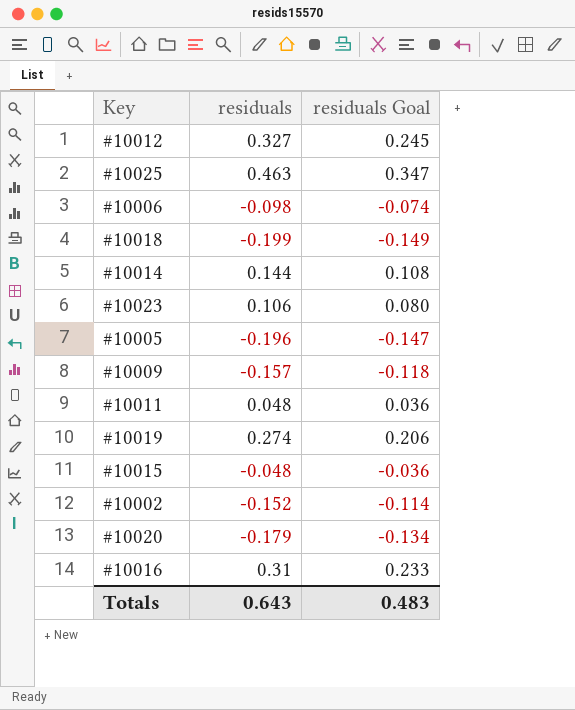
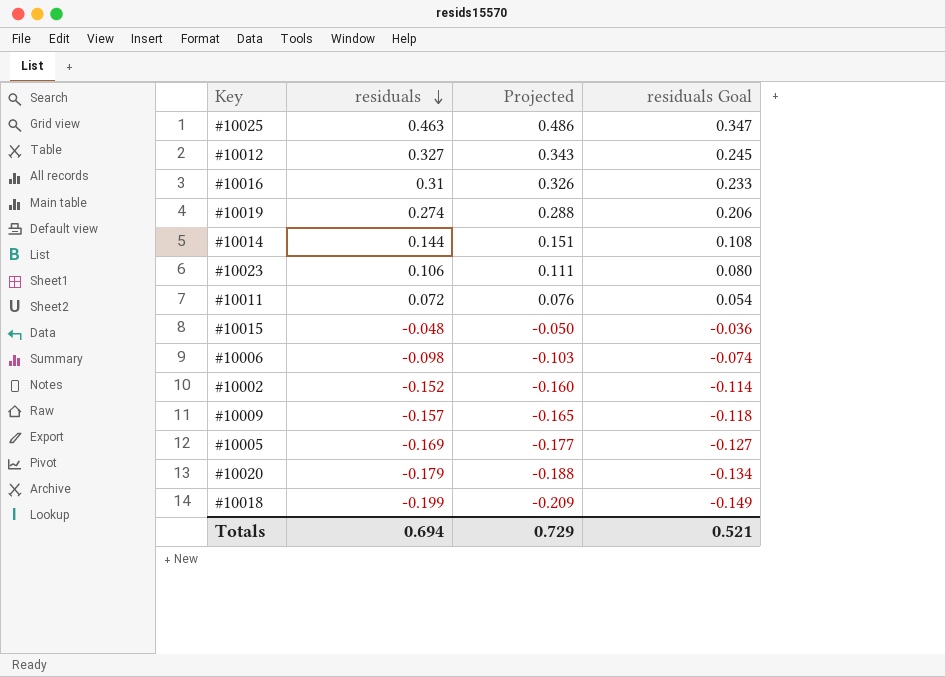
row order: none -> residuals descending
column Projected | formula: none -> [residuals] * 1.05
#10011 | residuals: 0.048 -> 0.072
#10011 | residuals Goal: 0.036 -> 0.054
#10005 | residuals: -0.196 -> -0.169
#10005 | residuals Goal: -0.147 -> -0.127
Totals | residuals: 0.643 -> 0.694
Totals | residuals Goal: 0.483 -> 0.521

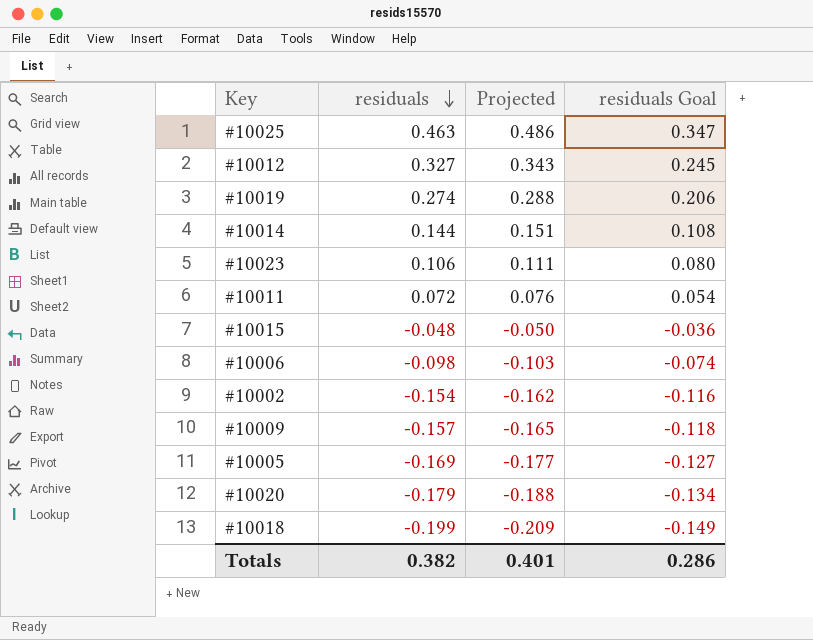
row #10016: 0.31 | 0.326 | 0.233 -> none
#10002 | residuals: -0.152 -> -0.154
#10002 | Projected: -0.160 -> -0.162
#10002 | residuals Goal: -0.114 -> -0.116
Totals | residuals: 0.694 -> 0.382
Totals | Projected: 0.729 -> 0.401
Totals | residuals Goal: 0.521 -> 0.286

